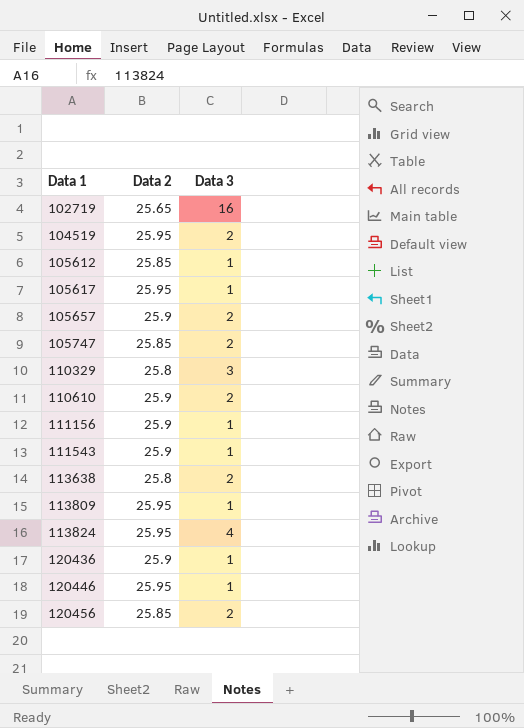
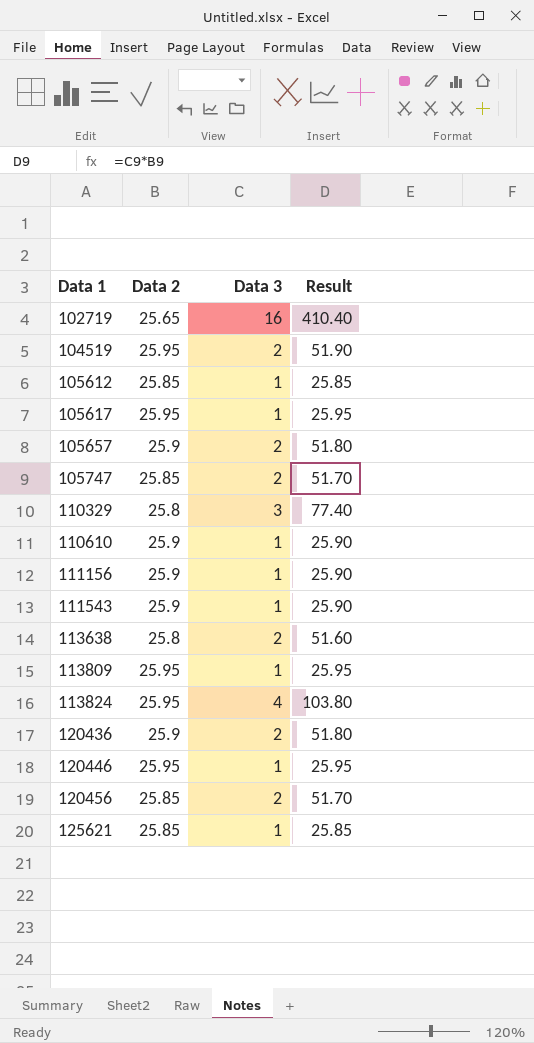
column Result | formula: none -> [Data 2] * [Data 3]
110610 | Data 3: 2 -> 1
120436 | Data 3: 1 -> 2
row 125621: none -> 25.85 | 1 | 25.85

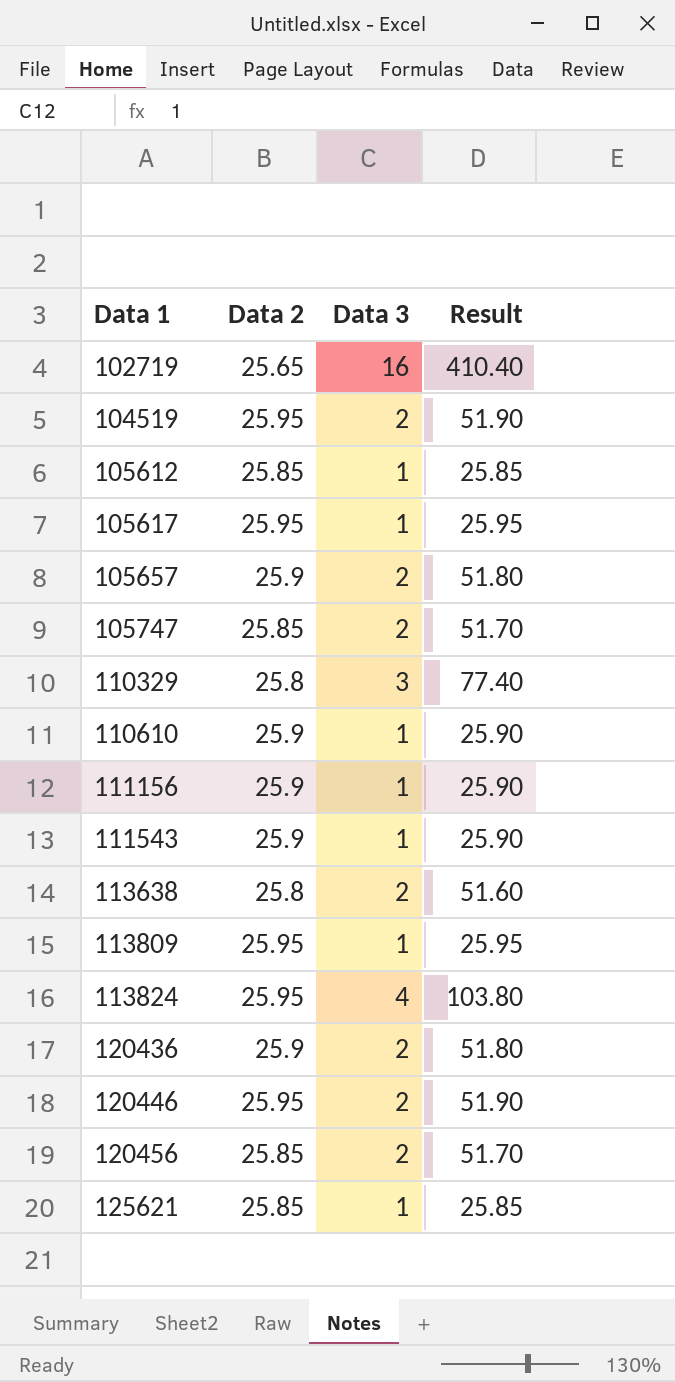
120446 | Data 3: 1 -> 2
120446 | Result: 25.95 -> 51.90

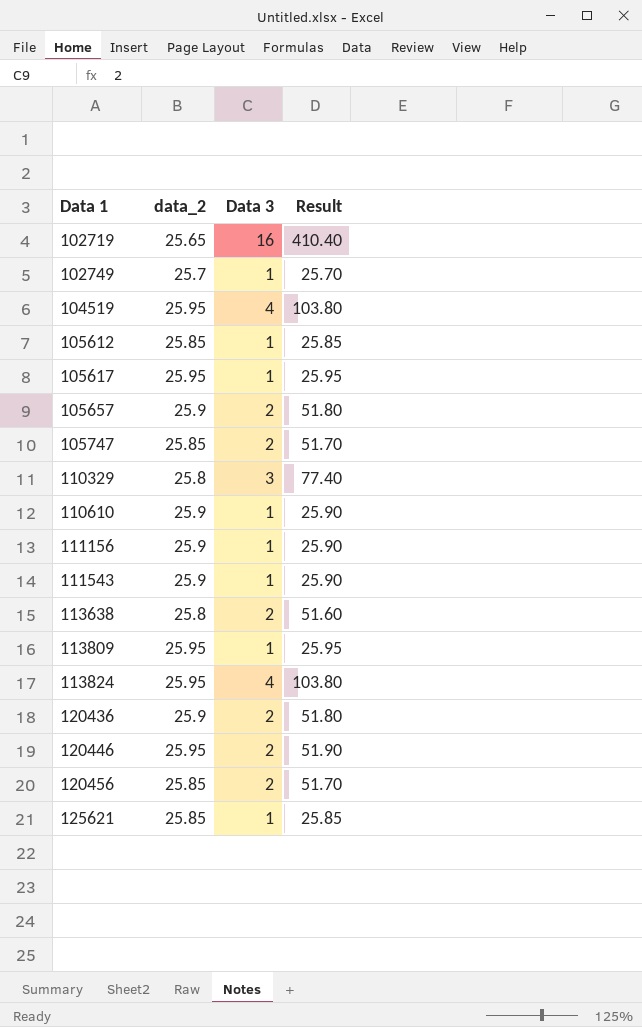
column name: Data 2 -> data_2
row 102749: none -> 25.7 | 1 | 25.70
104519 | Data 3: 2 -> 4
104519 | Result: 51.90 -> 103.80

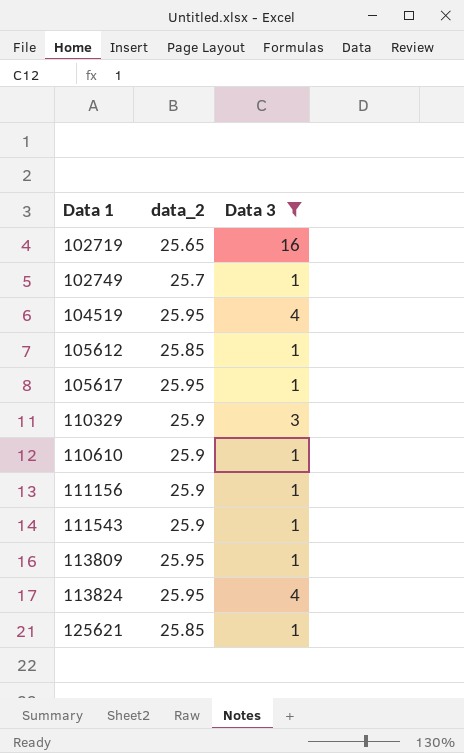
filter: none -> Data 3 != 2
column Result | formula: [data_2] * [Data 3] -> none
110329 | data_2: 25.8 -> 25.9

